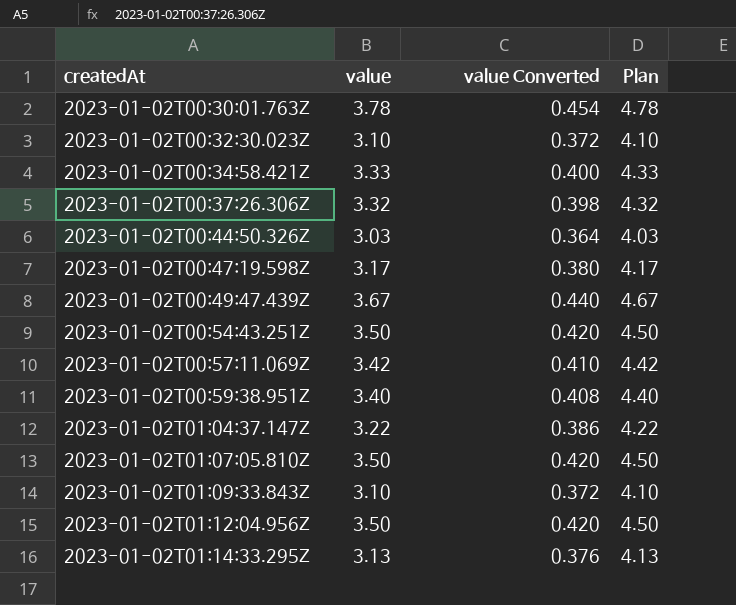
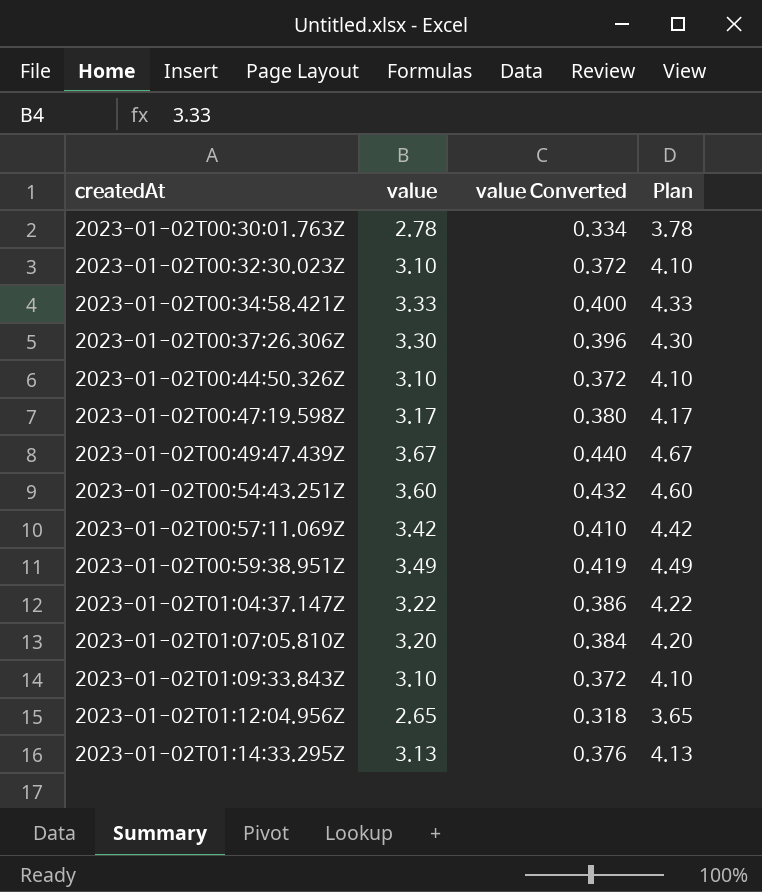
2023-01-02T00:30:01.763Z | value: 3.78 -> 2.78
2023-01-02T00:30:01.763Z | value Converted: 0.454 -> 0.334
2023-01-02T00:30:01.763Z | Plan: 4.78 -> 3.78
2023-01-02T00:37:26.306Z | value: 3.32 -> 3.30
2023-01-02T00:37:26.306Z | value Converted: 0.398 -> 0.396
2023-01-02T00:37:26.306Z | Plan: 4.32 -> 4.30
2023-01-02T00:44:50.326Z | value: 3.03 -> 3.10
2023-01-02T00:44:50.326Z | value Converted: 0.364 -> 0.372
2023-01-02T00:44:50.326Z | Plan: 4.03 -> 4.10
2023-01-02T00:54:43.251Z | value: 3.50 -> 3.60
2023-01-02T00:54:43.251Z | value Converted: 0.420 -> 0.432
2023-01-02T00:54:43.251Z | Plan: 4.50 -> 4.60
2023-01-02T00:59:38.951Z | value: 3.40 -> 3.49
2023-01-02T00:59:38.951Z | value Converted: 0.408 -> 0.419
2023-01-02T00:59:38.951Z | Plan: 4.40 -> 4.49
2023-01-02T01:07:05.810Z | value: 3.50 -> 3.20
2023-01-02T01:07:05.810Z | value Converted: 0.420 -> 0.384
2023-01-02T01:07:05.810Z | Plan: 4.50 -> 4.20
2023-01-02T01:12:04.956Z | value: 3.50 -> 2.65
2023-01-02T01:12:04.956Z | value Converted: 0.420 -> 0.318
2023-01-02T01:12:04.956Z | Plan: 4.50 -> 3.65

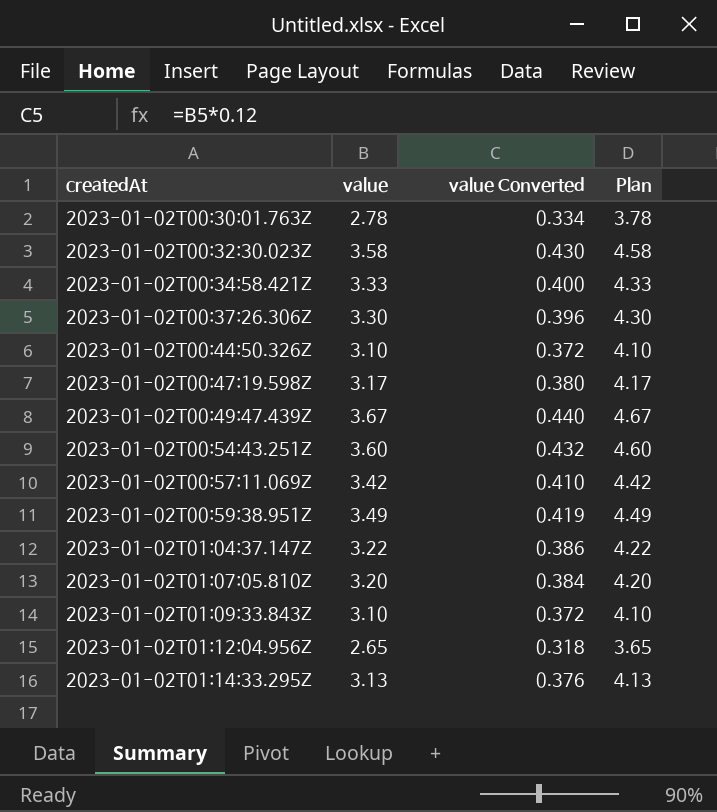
2023-01-02T00:32:30.023Z | value: 3.10 -> 3.58
2023-01-02T00:32:30.023Z | value Converted: 0.372 -> 0.430
2023-01-02T00:32:30.023Z | Plan: 4.10 -> 4.58

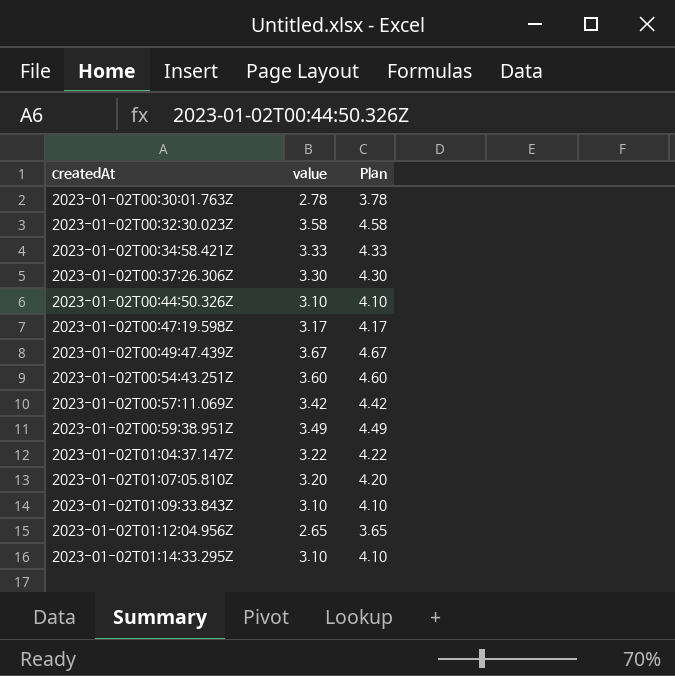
column value Converted | formula: [value] * 0.12 -> none
2023-01-02T01:14:33.295Z | value: 3.13 -> 3.10
2023-01-02T01:14:33.295Z | Plan: 4.13 -> 4.10

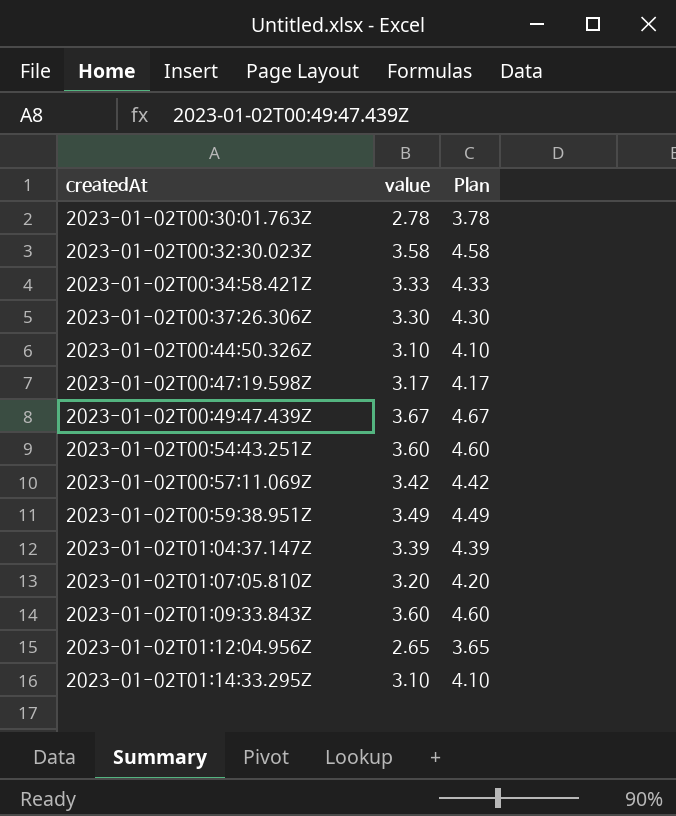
2023-01-02T01:04:37.147Z | value: 3.22 -> 3.39
2023-01-02T01:04:37.147Z | Plan: 4.22 -> 4.39
2023-01-02T01:09:33.843Z | value: 3.10 -> 3.60
2023-01-02T01:09:33.843Z | Plan: 4.10 -> 4.60

